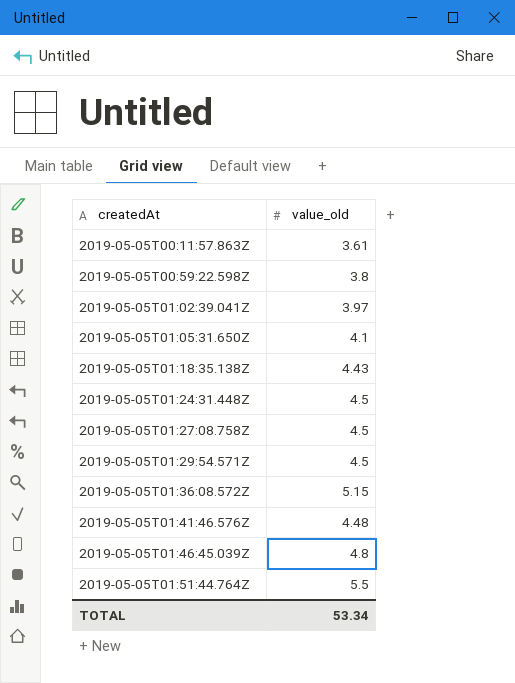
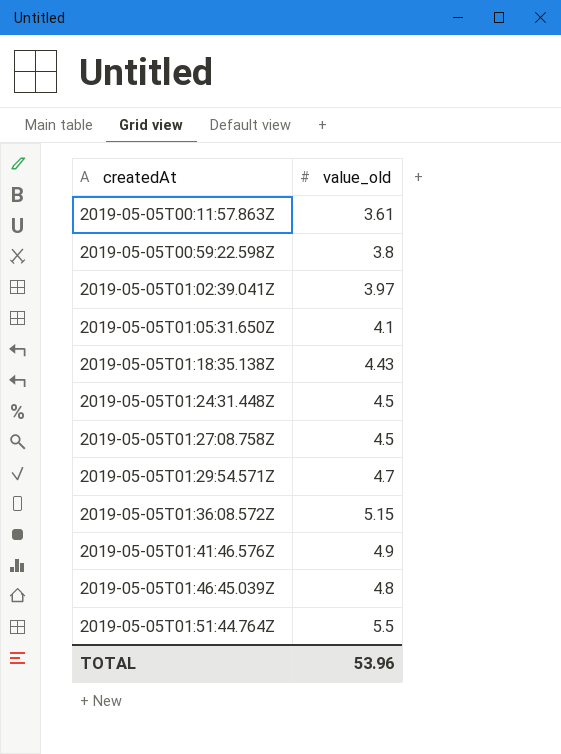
2019-05-05T01:29:54.571Z | value_old: 4.5 -> 4.7
2019-05-05T01:41:46.576Z | value_old: 4.48 -> 4.9
TOTAL | value_old: 53.34 -> 53.96

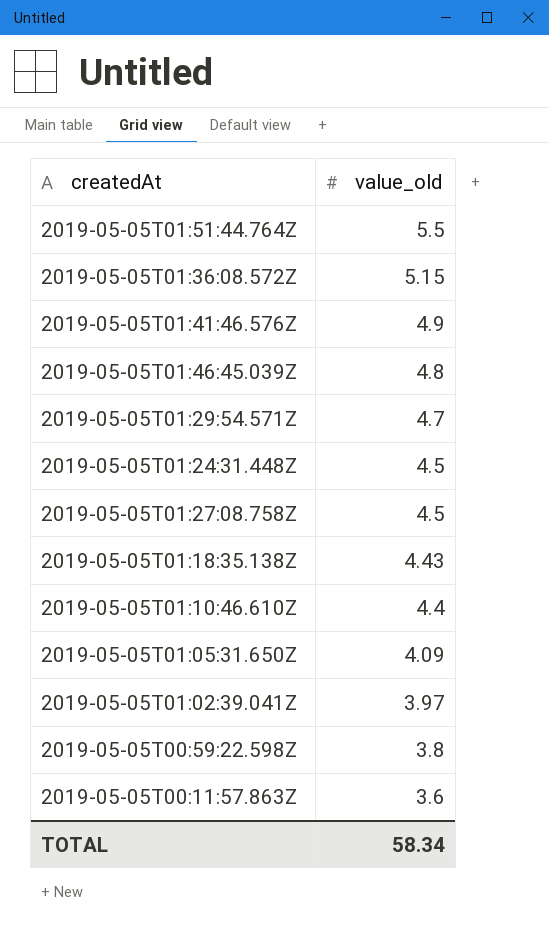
row order: createdAt ascending -> value_old descending
row 2019-05-05T01:10:46.610Z: none -> 4.4
2019-05-05T01:05:31.650Z | value_old: 4.1 -> 4.09
2019-05-05T00:11:57.863Z | value_old: 3.61 -> 3.6
TOTAL | value_old: 53.96 -> 58.34

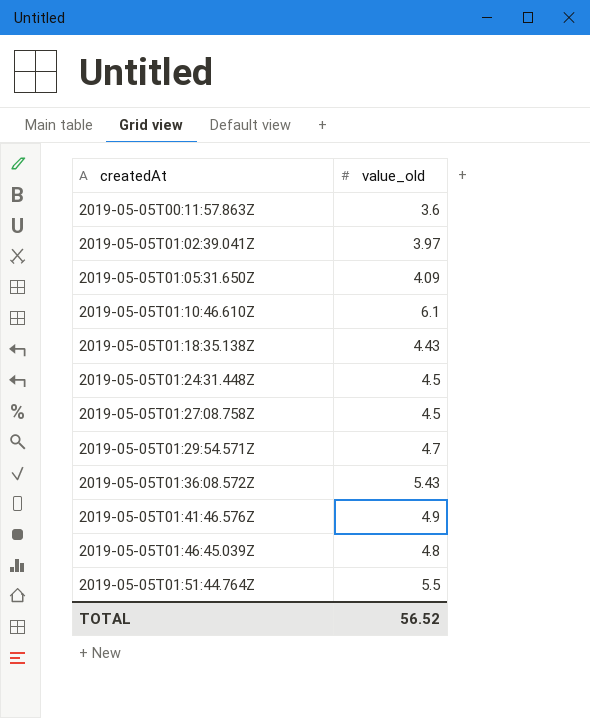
row order: value_old descending -> createdAt ascending
row 2019-05-05T00:59:22.598Z: 3.8 -> none
2019-05-05T01:10:46.610Z | value_old: 4.4 -> 6.1
2019-05-05T01:36:08.572Z | value_old: 5.15 -> 5.43
TOTAL | value_old: 58.34 -> 56.52

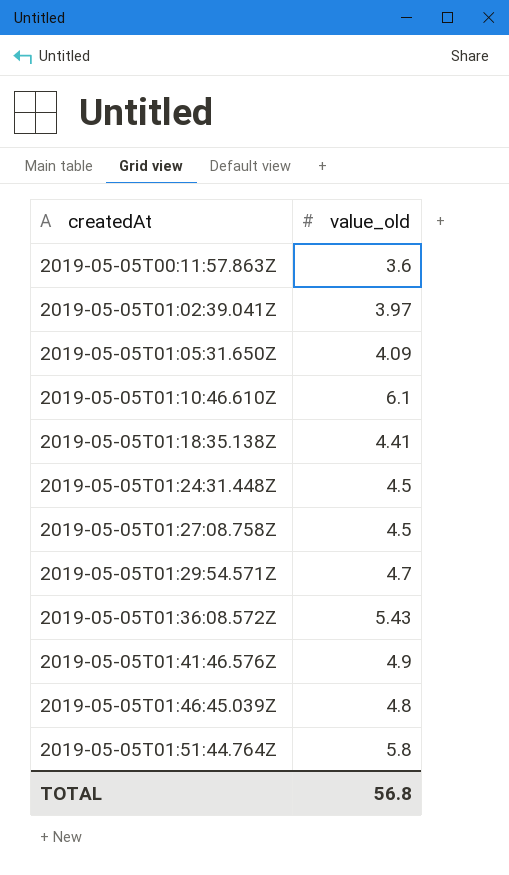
2019-05-05T01:18:35.138Z | value_old: 4.43 -> 4.41
2019-05-05T01:51:44.764Z | value_old: 5.5 -> 5.8
TOTAL | value_old: 56.52 -> 56.8

